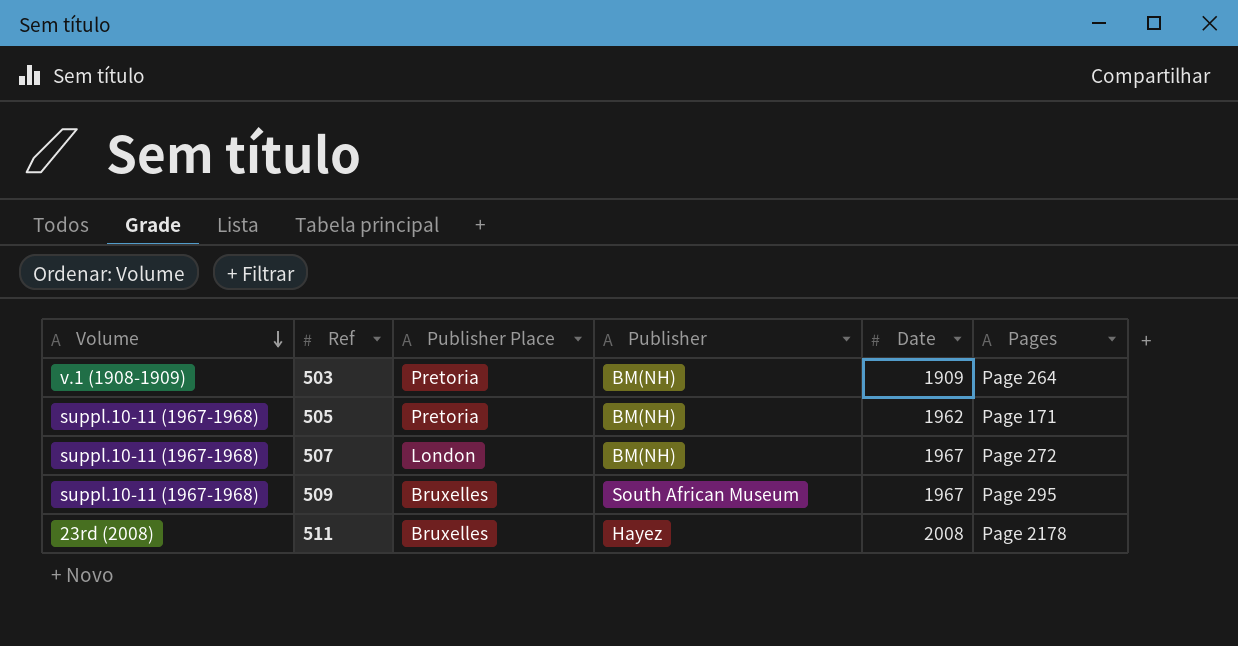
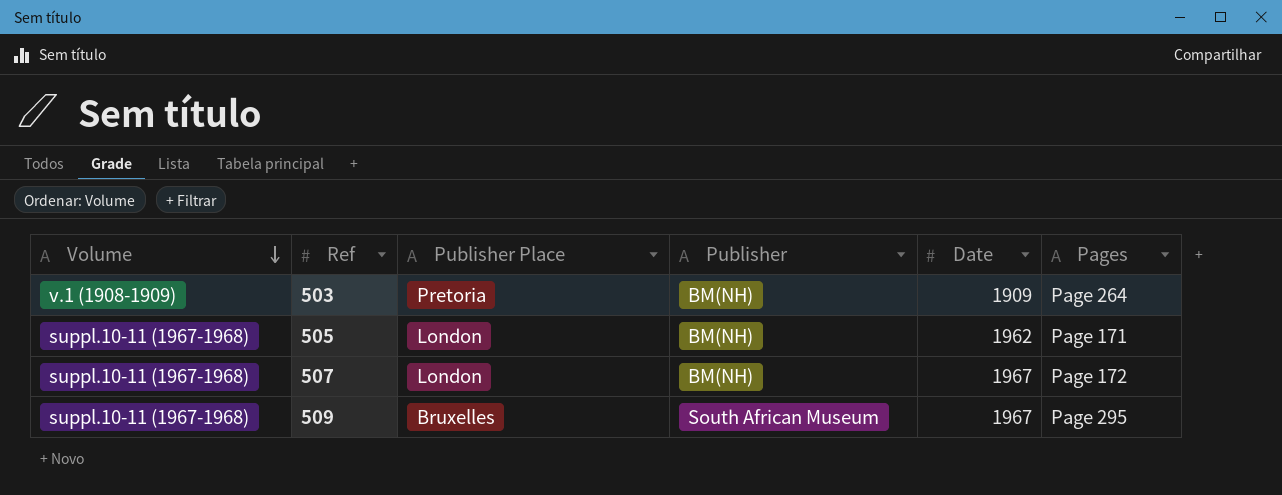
row 511: 23rd (2008) | Bruxelles | Hayez | 2008 | Page 2178 -> none
505 | Publisher Place: Pretoria -> London
507 | Pages: Page 272 -> Page 172

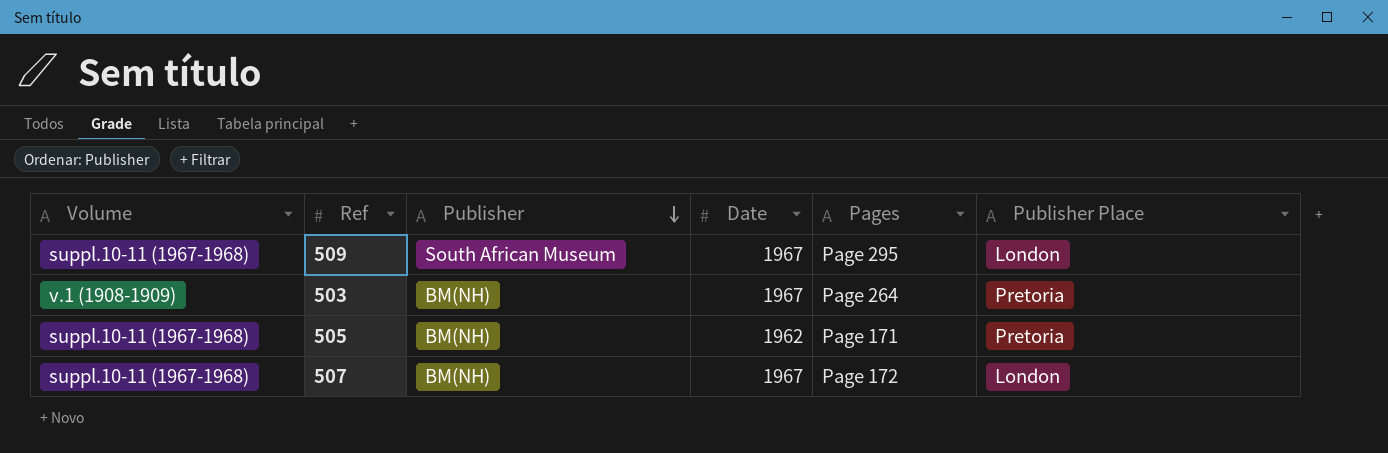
row order: Volume descending -> Publisher descending
column Publisher Place | position: 3 -> 6
509 | Publisher Place: Bruxelles -> London
503 | Date: 1909 -> 1967
505 | Publisher Place: London -> Pretoria

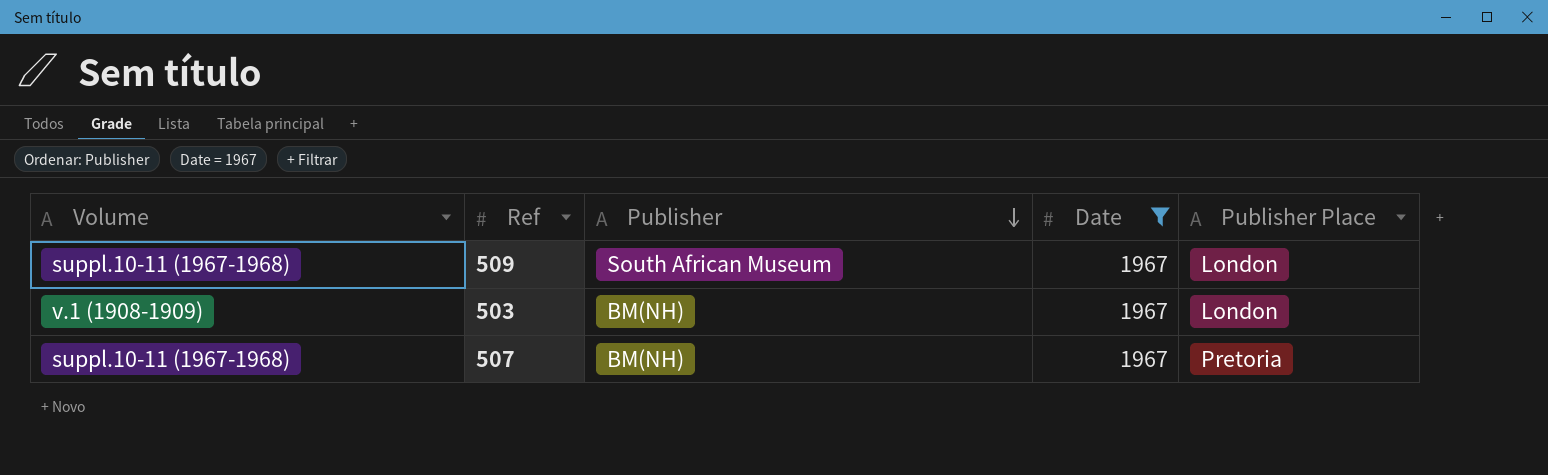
filter: none -> Date = 1967
column Pages | position: 5 -> none
503 | Publisher Place: Pretoria -> London
507 | Publisher Place: London -> Pretoria

